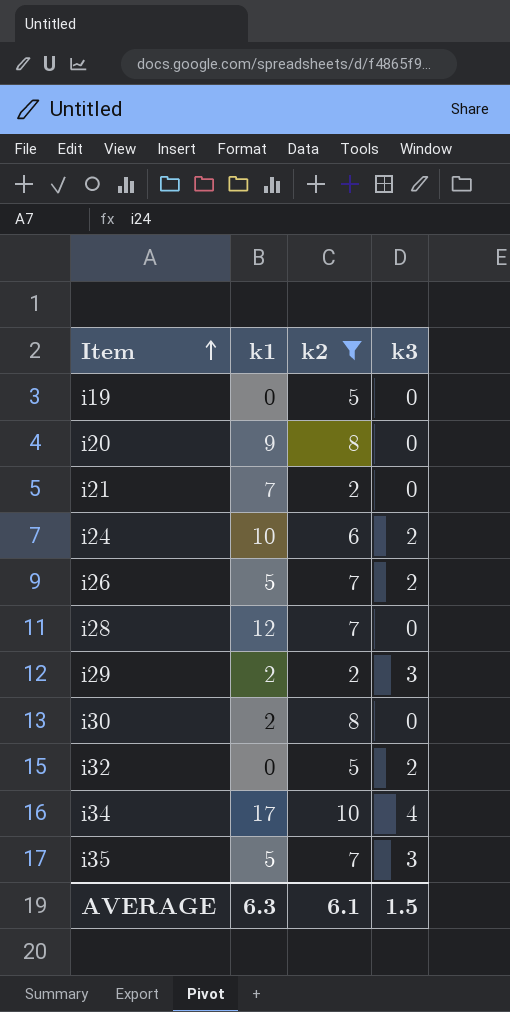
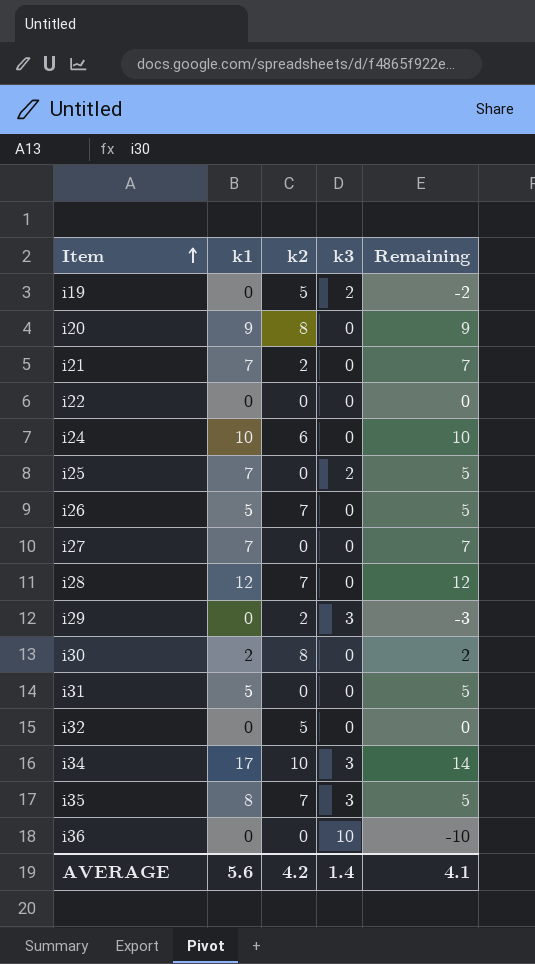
filter: k2 != 0 -> none
column Remaining | formula: none -> [k1] - [k3]
i19 | k3: 0 -> 2
i24 | k3: 2 -> 0
i26 | k3: 2 -> 0
i29 | k1: 2 -> 0
i32 | k3: 2 -> 0
i34 | k3: 4 -> 3
i35 | k1: 5 -> 8
AVERAGE | k1: 6.3 -> 5.6
AVERAGE | k2: 6.1 -> 4.2
AVERAGE | k3: 1.5 -> 1.4

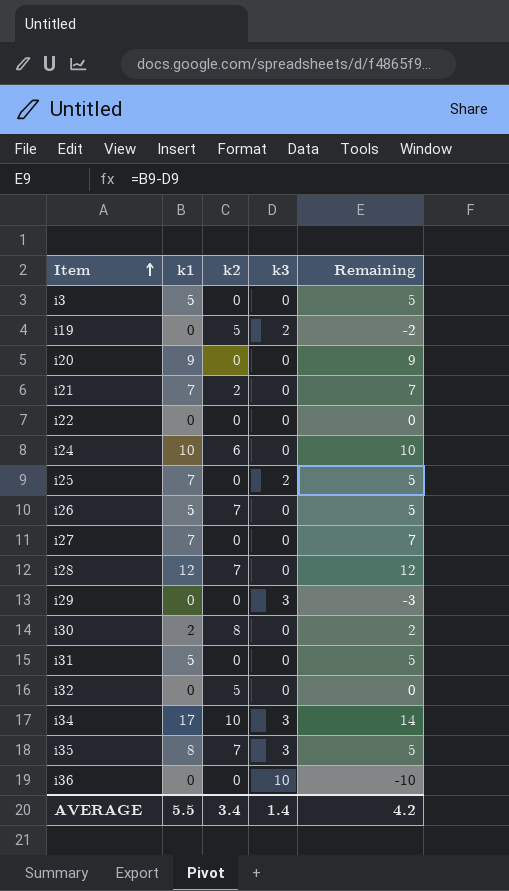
row i3: none -> 5 | 0 | 0 | 5
i20 | k2: 8 -> 0
i29 | k2: 2 -> 0
AVERAGE | k1: 5.6 -> 5.5
AVERAGE | k2: 4.2 -> 3.4
AVERAGE | Remaining: 4.1 -> 4.2

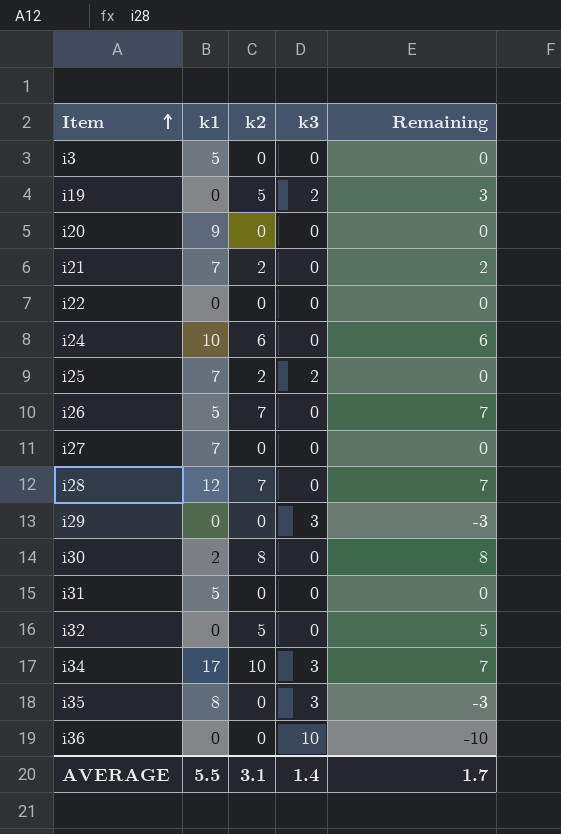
column Remaining | formula: [k1] - [k3] -> [k2] - [k3]
i25 | k2: 0 -> 2
i35 | k2: 7 -> 0
AVERAGE | k2: 3.4 -> 3.1
AVERAGE | Remaining: 4.2 -> 1.7

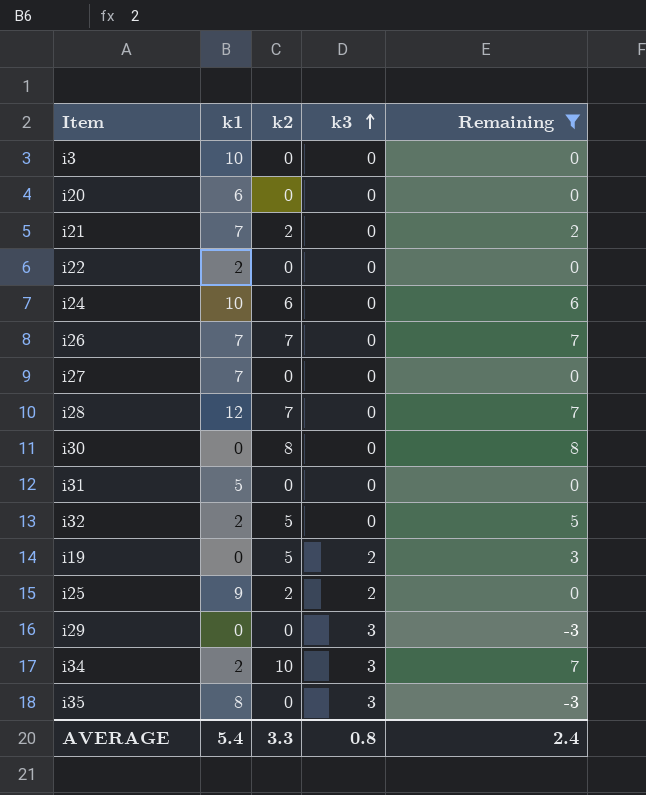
filter: none -> Remaining != -10
row order: Item ascending -> k3 ascending
i3 | k1: 5 -> 10
i20 | k1: 9 -> 6
i22 | k1: 0 -> 2
i26 | k1: 5 -> 7
i30 | k1: 2 -> 0
i32 | k1: 0 -> 2
i25 | k1: 7 -> 9
i34 | k1: 17 -> 2
AVERAGE | k1: 5.5 -> 5.4
AVERAGE | k2: 3.1 -> 3.3
AVERAGE | k3: 1.4 -> 0.8
AVERAGE | Remaining: 1.7 -> 2.4

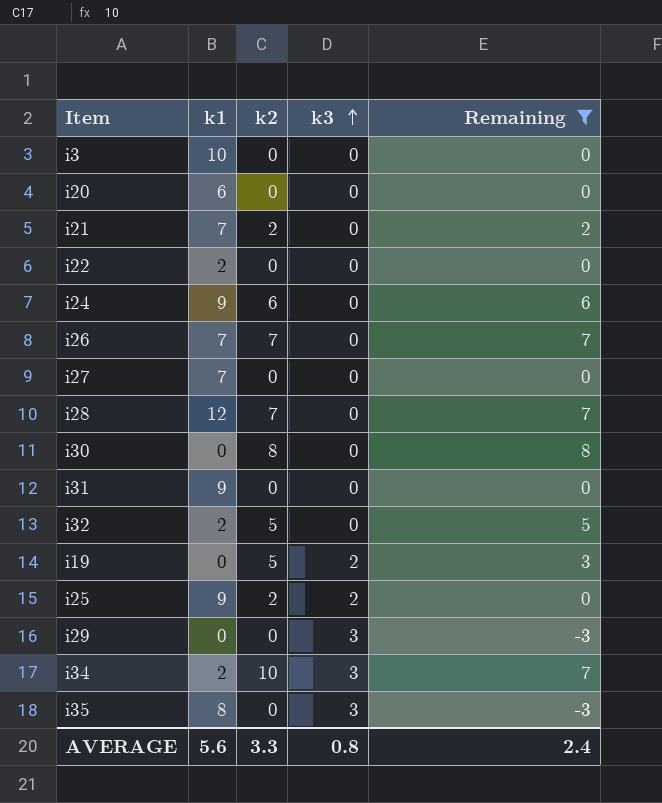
i24 | k1: 10 -> 9
i31 | k1: 5 -> 9
AVERAGE | k1: 5.4 -> 5.6

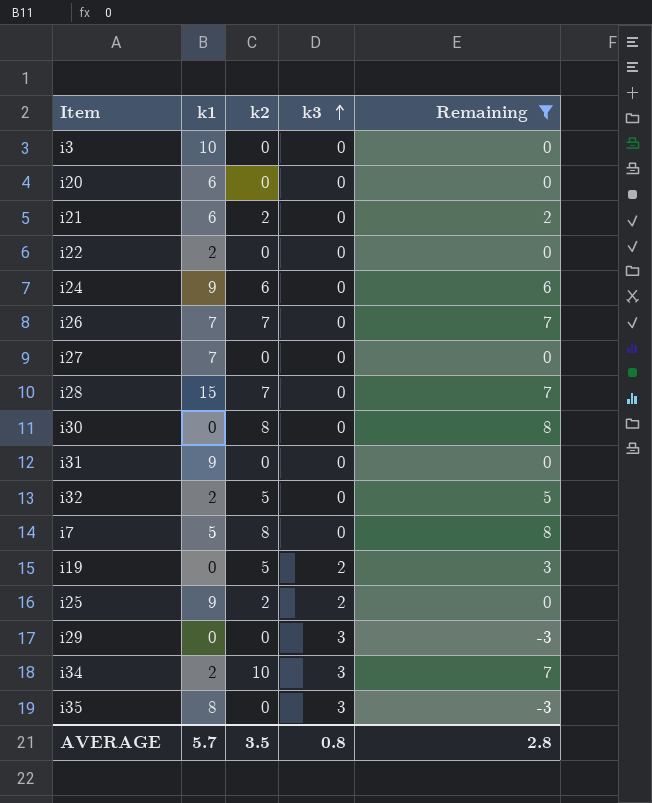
i21 | k1: 7 -> 6
i28 | k1: 12 -> 15
row i7: none -> 5 | 8 | 0 | 8
AVERAGE | k1: 5.6 -> 5.7
AVERAGE | k2: 3.3 -> 3.5
AVERAGE | Remaining: 2.4 -> 2.8

